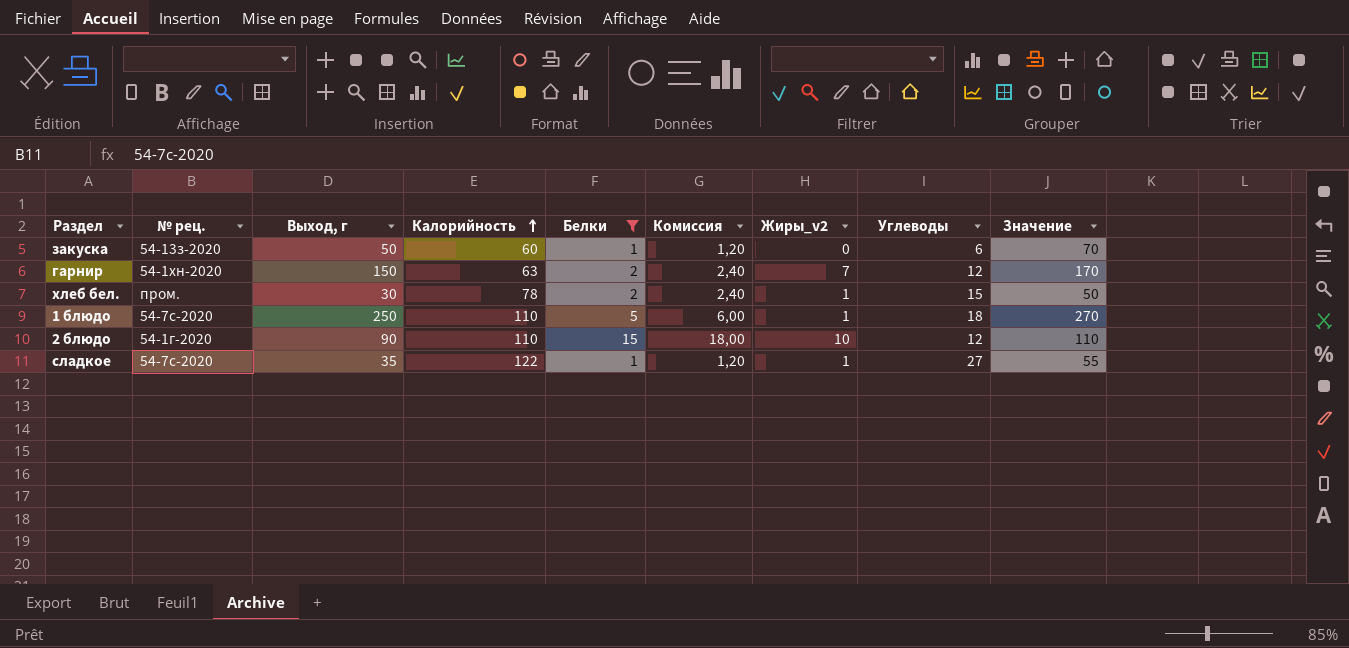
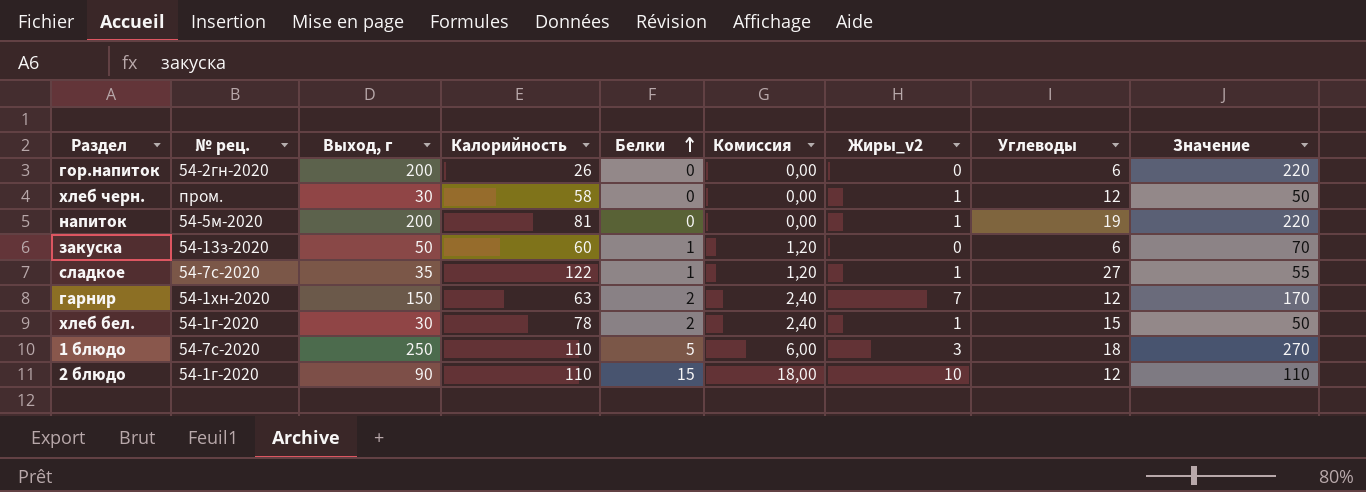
filter: Белки != 0 -> none
row order: Калорийность ascending -> Белки ascending
хлеб бел. | № рец.: пром. -> 54-1г-2020
1 блюдо | Жиры_v2: 1 -> 3

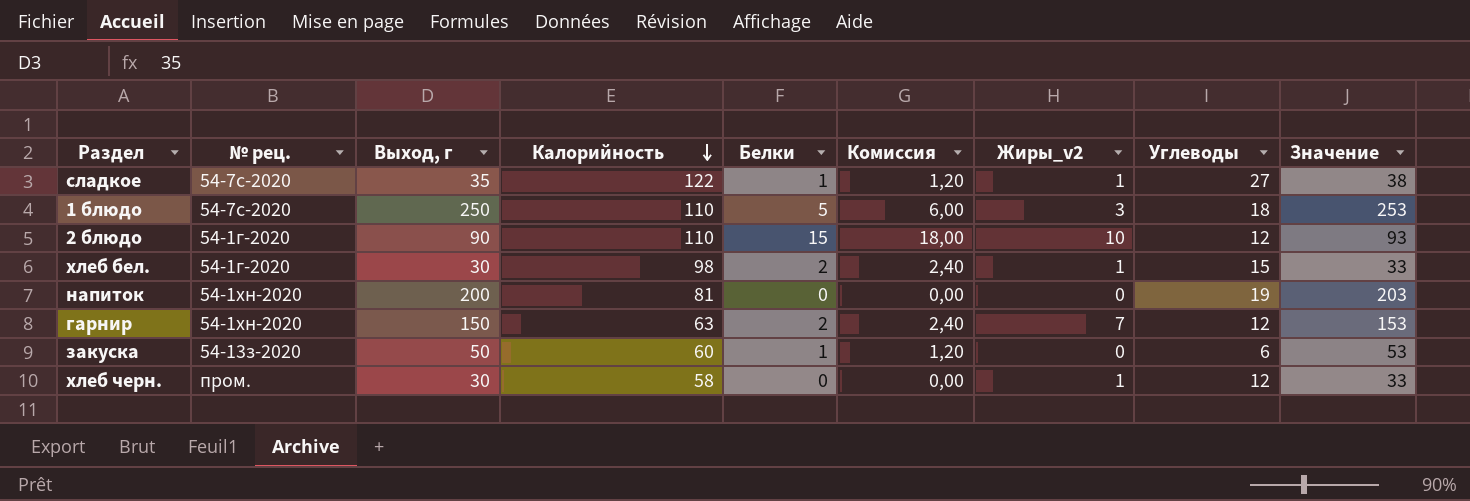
row order: Белки ascending -> Калорийность descending
column Значение | formula: [Выход, г] + 20 -> [Выход, г] + 3
row гор.напиток: 54-2гн-2020 | 200 | 26 | 0 | 0,00 | 0 | 6 | 220 -> none
хлеб бел. | Калорийность: 78 -> 98
напиток | № рец.: 54-5м-2020 -> 54-1хн-2020
напиток | Жиры_v2: 1 -> 0

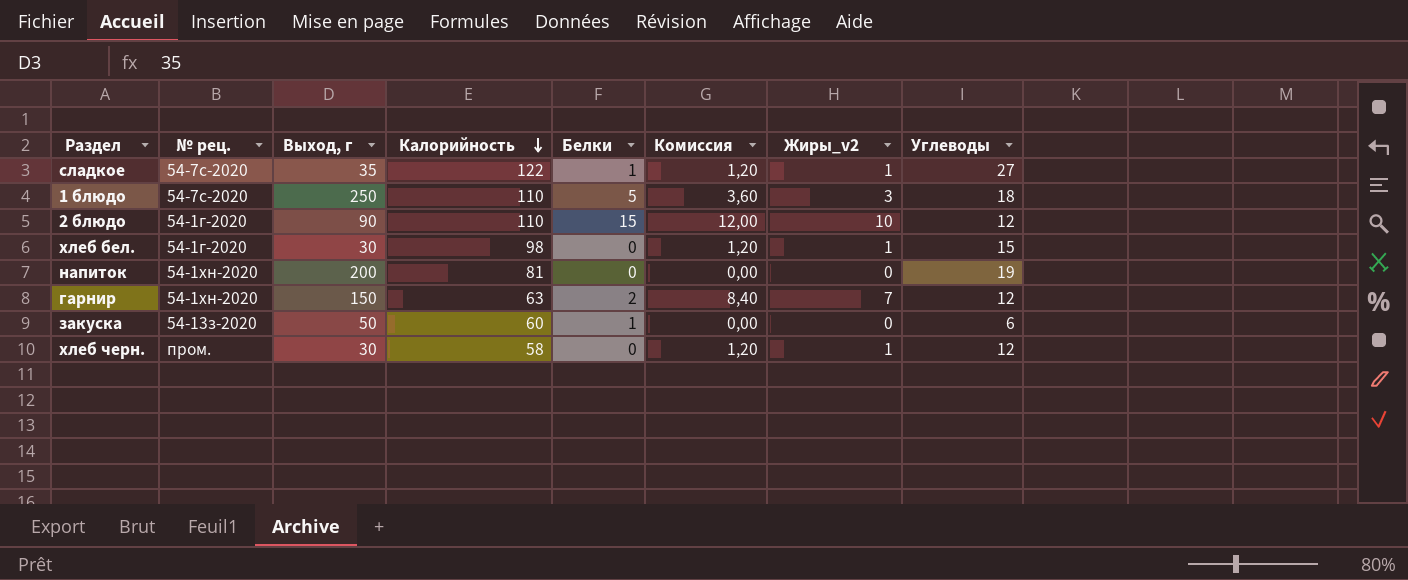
column Значение | formula: [Выход, г] + 3 -> none
column Комиссия | formula: [Белки] * 1,2 -> [Жиры_v2] * 1,2
хлеб бел. | Белки: 2 -> 0

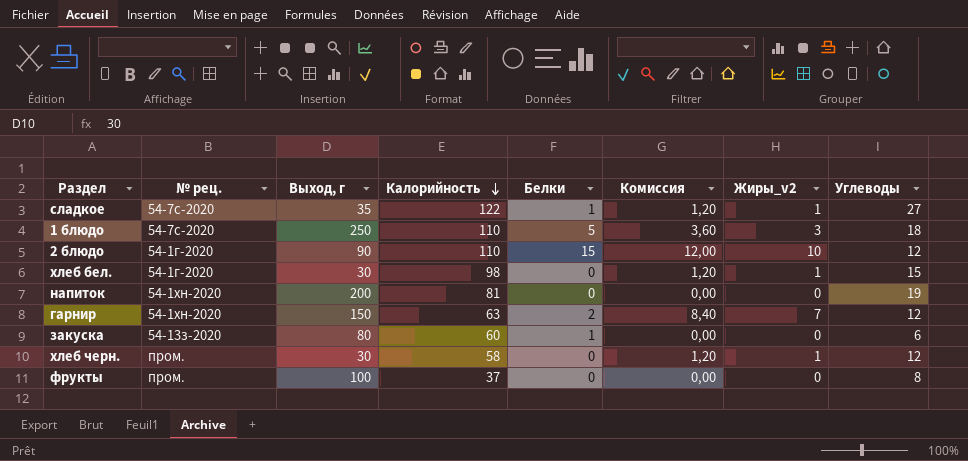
закуска | Выход, г: 50 -> 80
row фрукты: none -> пром. | 100 | 37 | 0 | 0,00 | 0 | 8

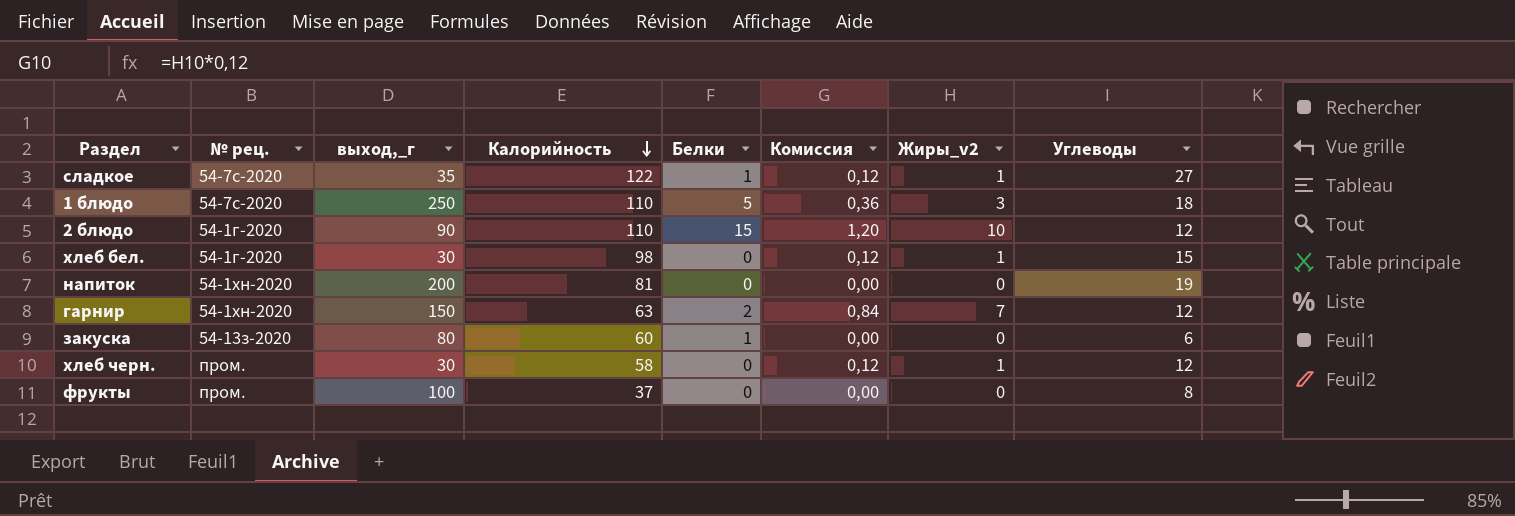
column name: Выход, г -> выход,_г
column Комиссия | formula: [Жиры_v2] * 1,2 -> [Жиры_v2] * 0,12

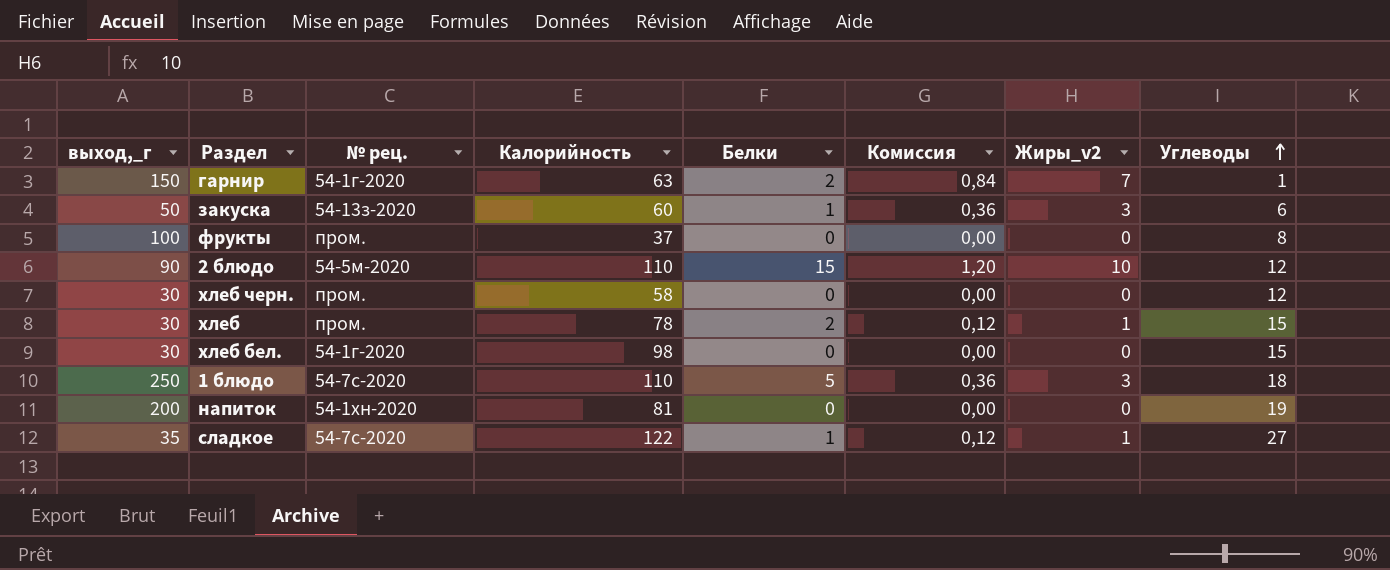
row order: Калорийность descending -> Углеводы ascending
column выход,_г | position: 3 -> 1
гарнир | № рец.: 54-1хн-2020 -> 54-1г-2020
гарнир | Углеводы: 12 -> 1
закуска | выход,_г: 80 -> 50
закуска | Комиссия: 0,00 -> 0,36
закуска | Жиры_v2: 0 -> 3
2 блюдо | № рец.: 54-1г-2020 -> 54-5м-2020
хлеб черн. | Комиссия: 0,12 -> 0,00
хлеб черн. | Жиры_v2: 1 -> 0
row хлеб: none -> 30 | пром. | 78 | 2 | 0,12 | 1 | 15
хлеб бел. | Комиссия: 0,12 -> 0,00
хлеб бел. | Жиры_v2: 1 -> 0

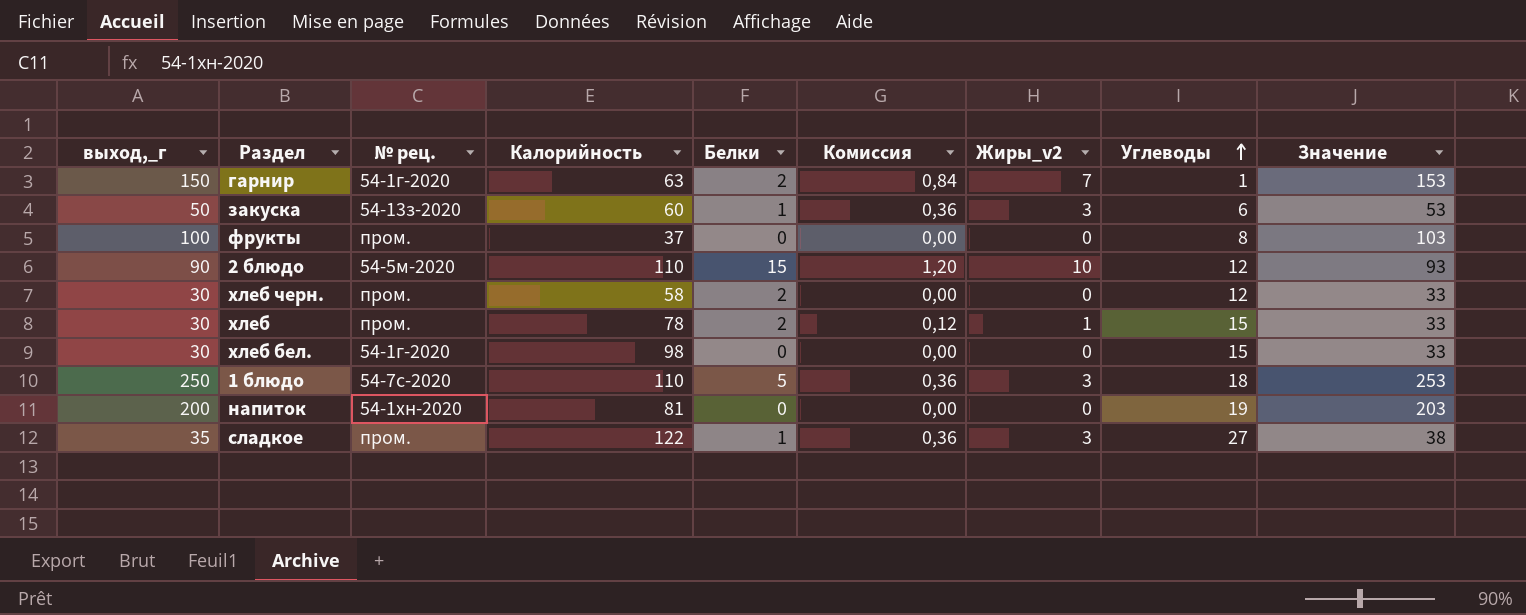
column Значение | formula: none -> [выход,_г] + 3
хлеб черн. | Белки: 0 -> 2
сладкое | № рец.: 54-7с-2020 -> пром.
сладкое | Комиссия: 0,12 -> 0,36
сладкое | Жиры_v2: 1 -> 3

